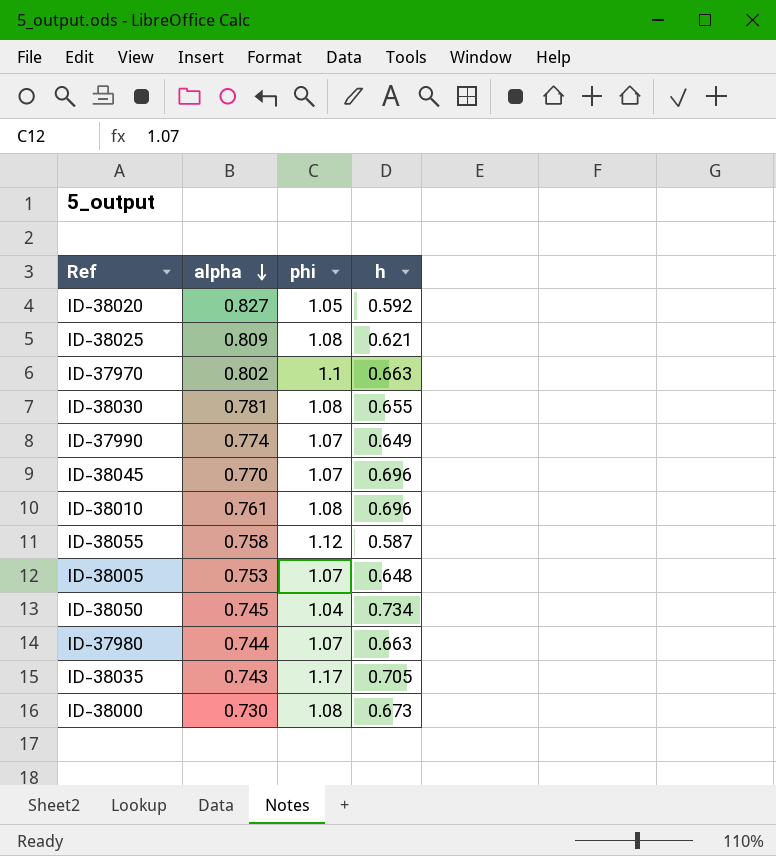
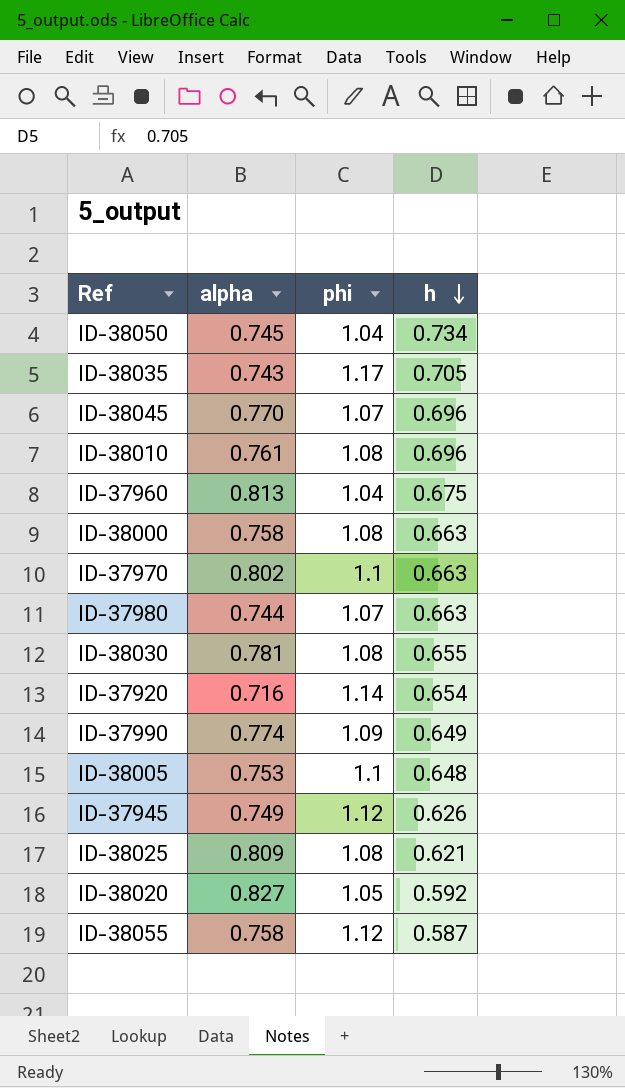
row order: alpha descending -> h descending
row ID-37960: none -> 0.813 | 1.04 | 0.675
ID-38000 | alpha: 0.730 -> 0.758
ID-38000 | h: 0.673 -> 0.663
row ID-37920: none -> 0.716 | 1.14 | 0.654
ID-37990 | phi: 1.07 -> 1.09
ID-38005 | phi: 1.07 -> 1.1
row ID-37945: none -> 0.749 | 1.12 | 0.626

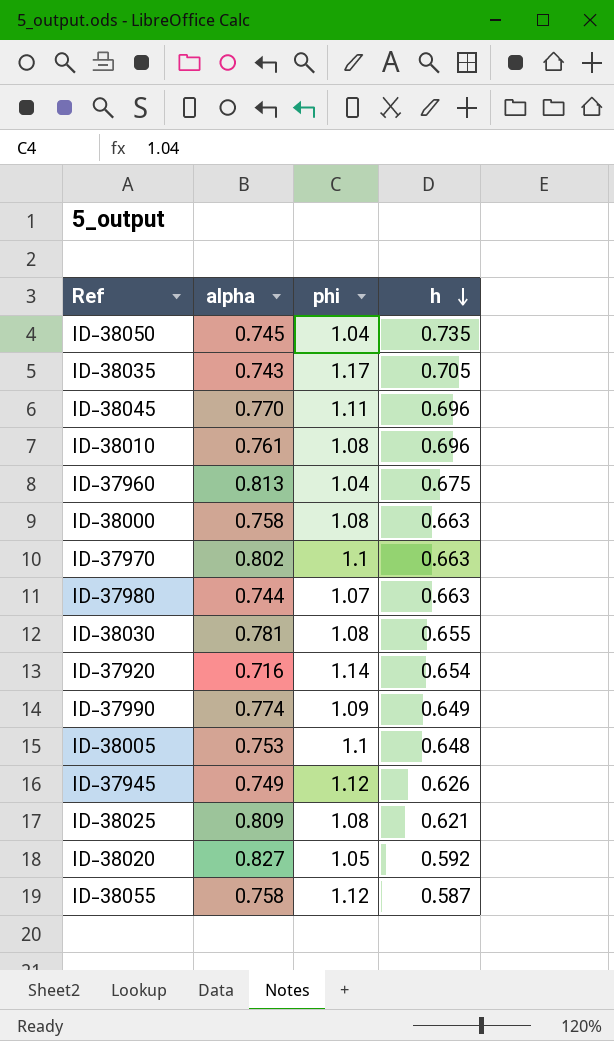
ID-38050 | h: 0.734 -> 0.735
ID-38045 | phi: 1.07 -> 1.11

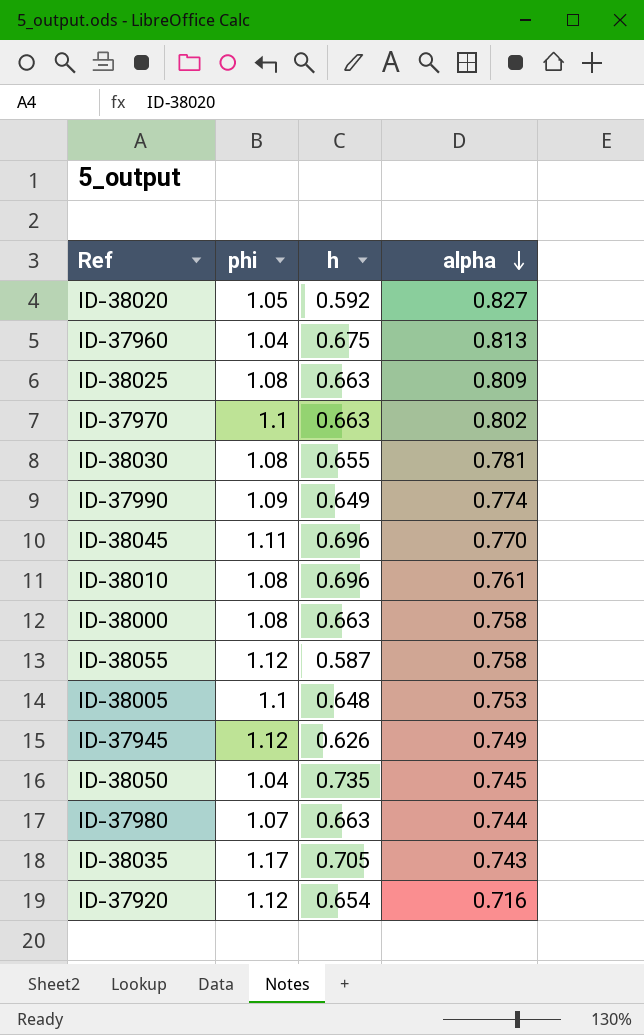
row order: h descending -> alpha descending
column alpha | position: 2 -> 4
ID-38025 | h: 0.621 -> 0.663
ID-37920 | phi: 1.14 -> 1.12

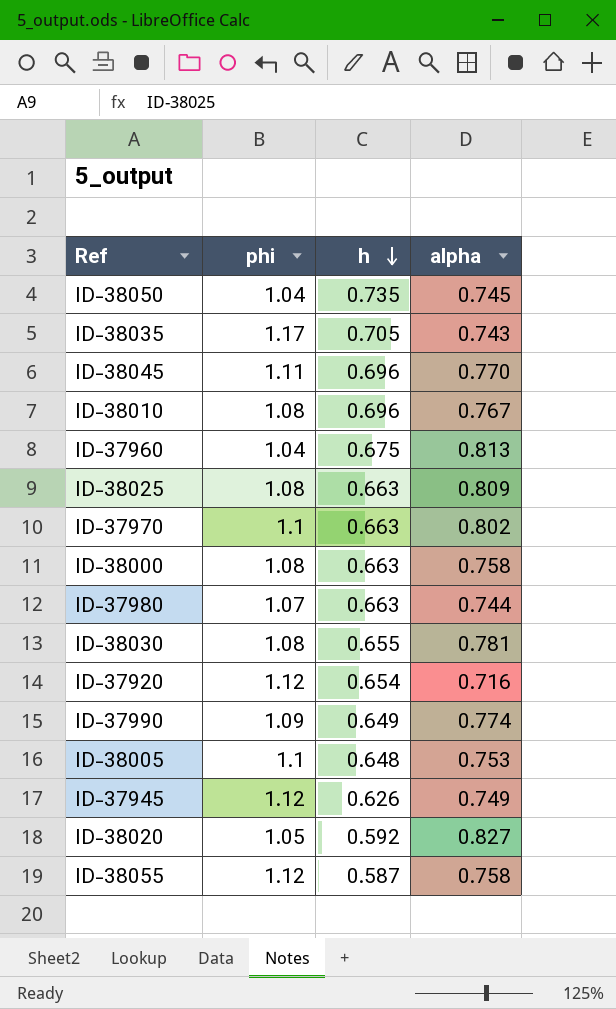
row order: alpha descending -> h descending
ID-38010 | alpha: 0.761 -> 0.767

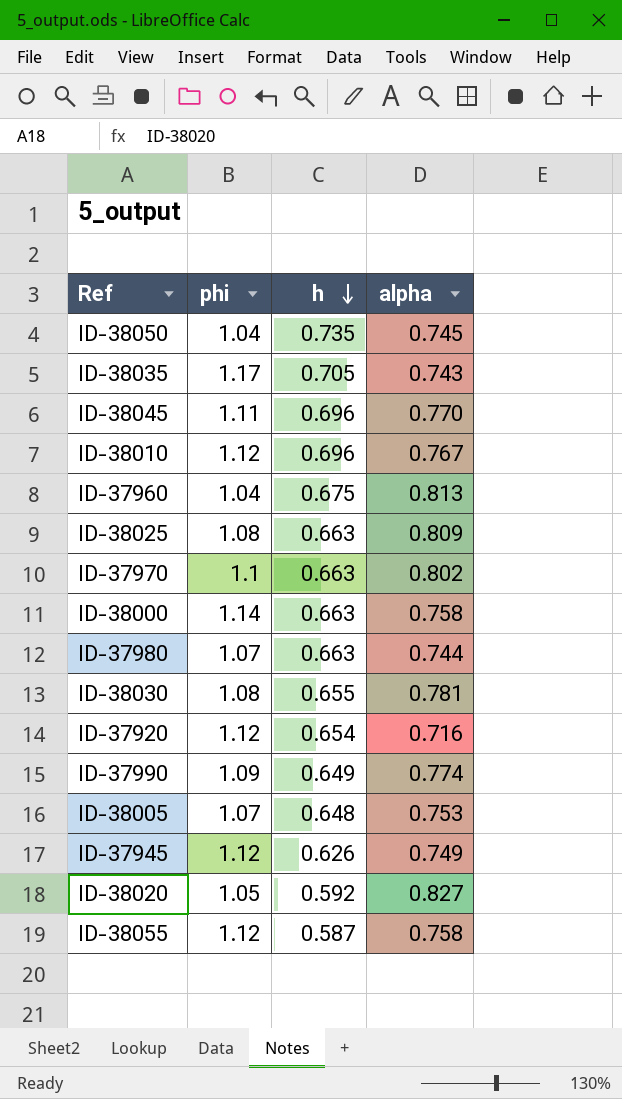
ID-38010 | phi: 1.08 -> 1.12
ID-38000 | phi: 1.08 -> 1.14
ID-38005 | phi: 1.1 -> 1.07

